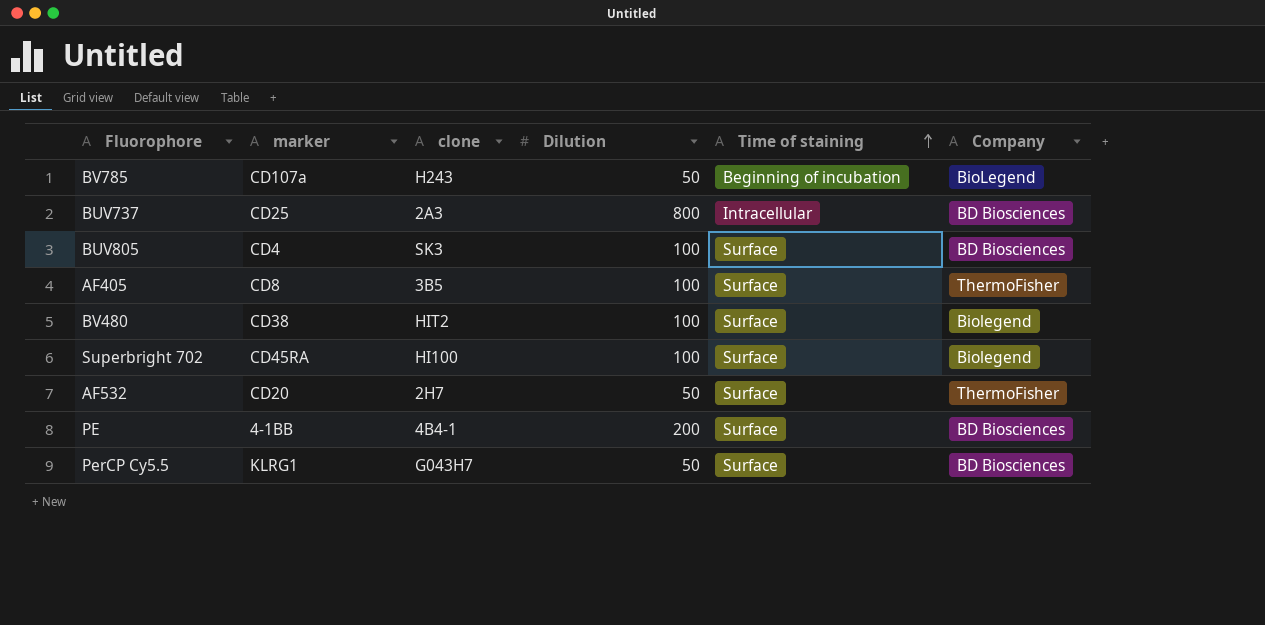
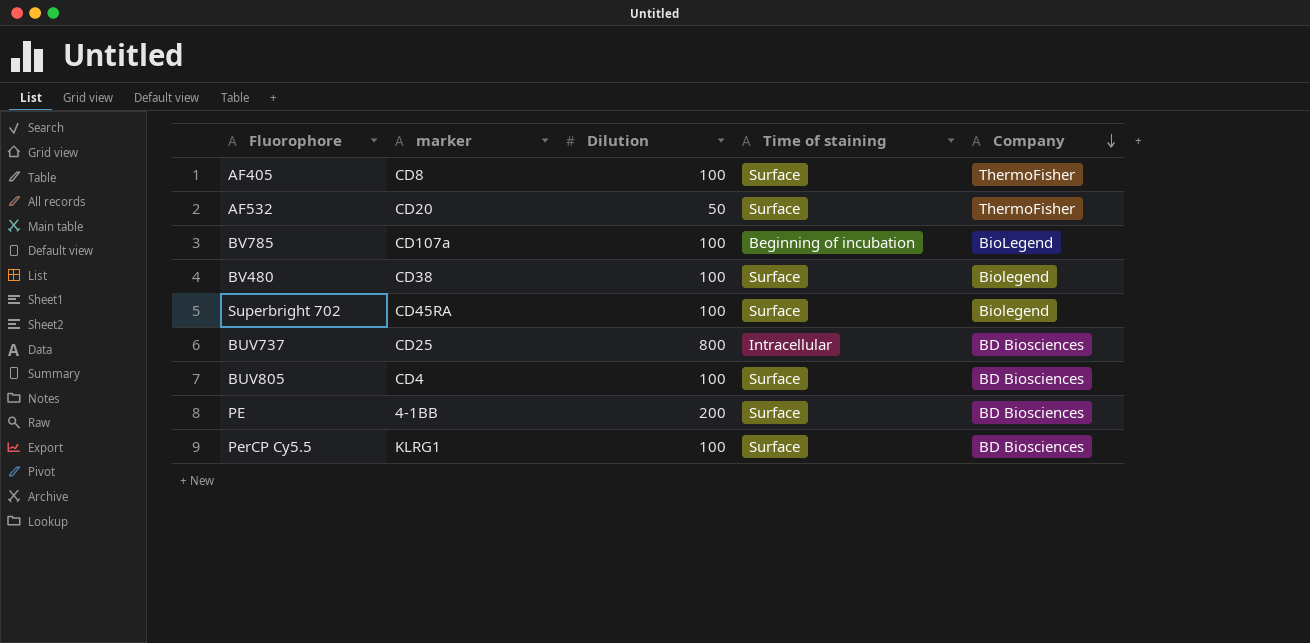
row order: Time of staining ascending -> Company descending
column clone | position: 3 -> none
BV785 | Dilution: 50 -> 100
PerCP Cy5.5 | Dilution: 50 -> 100

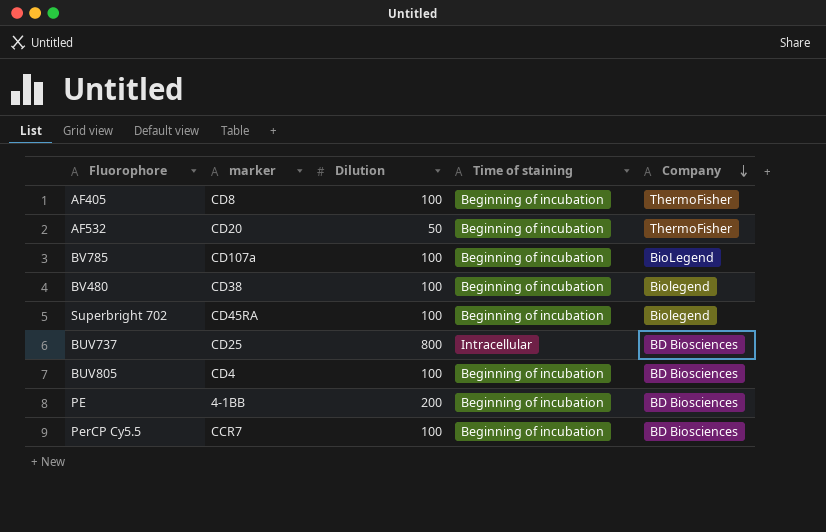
AF405 | Time of staining: Surface -> Beginning of incubation
AF532 | Time of staining: Surface -> Beginning of incubation
BV480 | Time of staining: Surface -> Beginning of incubation
Superbright 702 | Time of staining: Surface -> Beginning of incubation
BUV805 | Time of staining: Surface -> Beginning of incubation
PE | Time of staining: Surface -> Beginning of incubation
PerCP Cy5.5 | marker: KLRG1 -> CCR7
PerCP Cy5.5 | Time of staining: Surface -> Beginning of incubation

